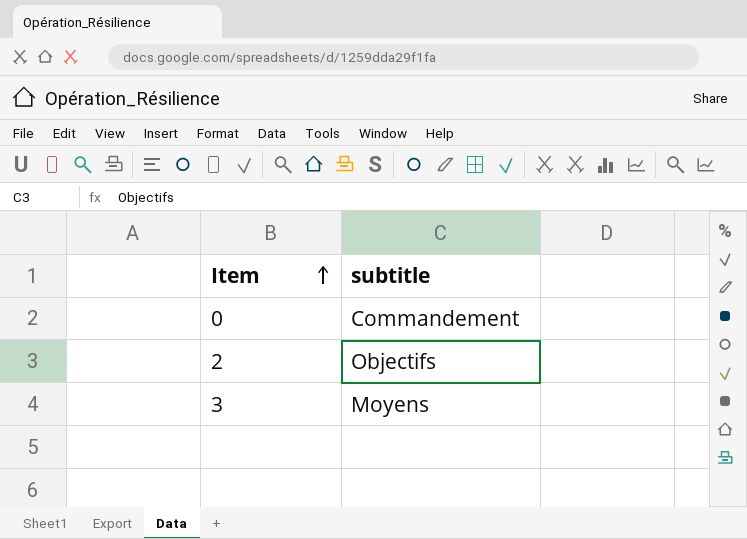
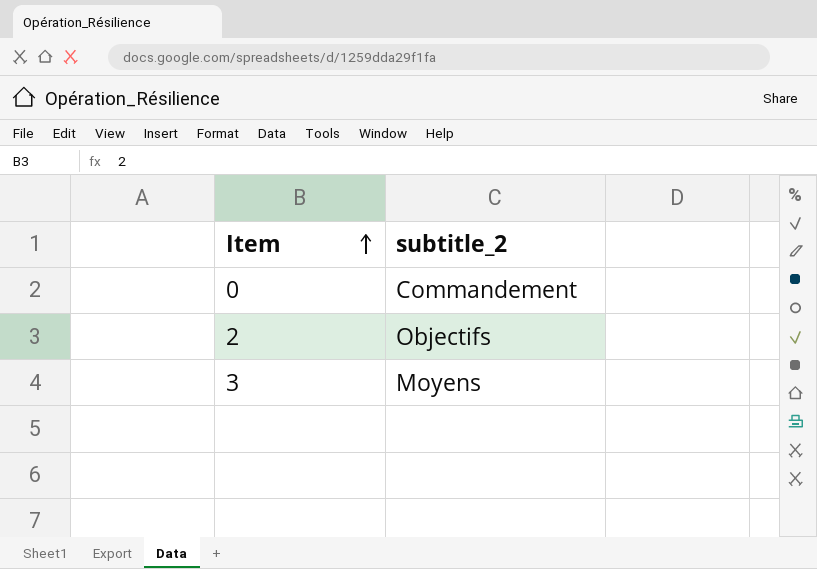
column name: subtitle -> subtitle_2

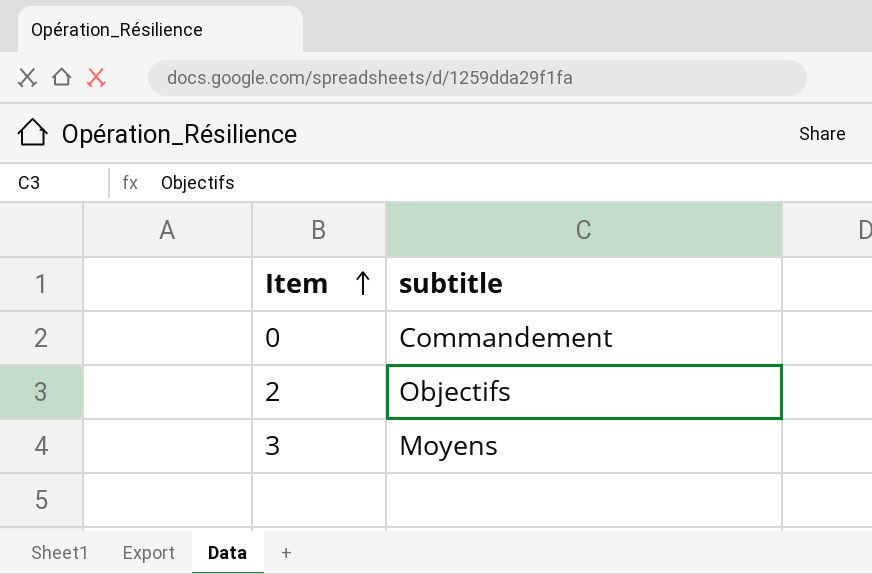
column name: subtitle_2 -> subtitle

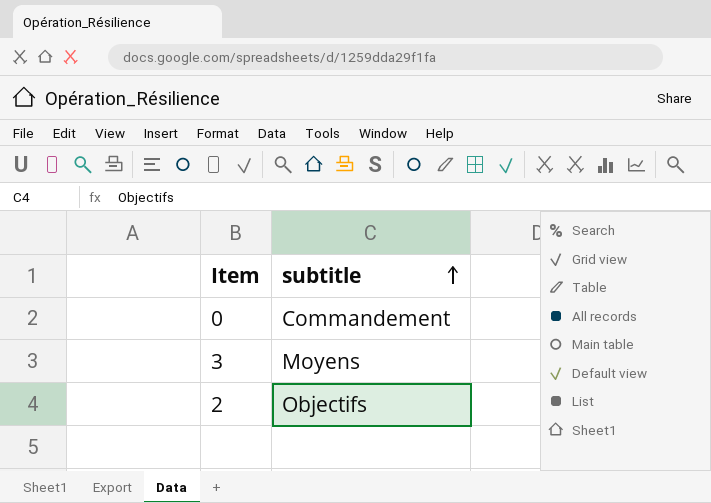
row order: Item ascending -> subtitle ascending

